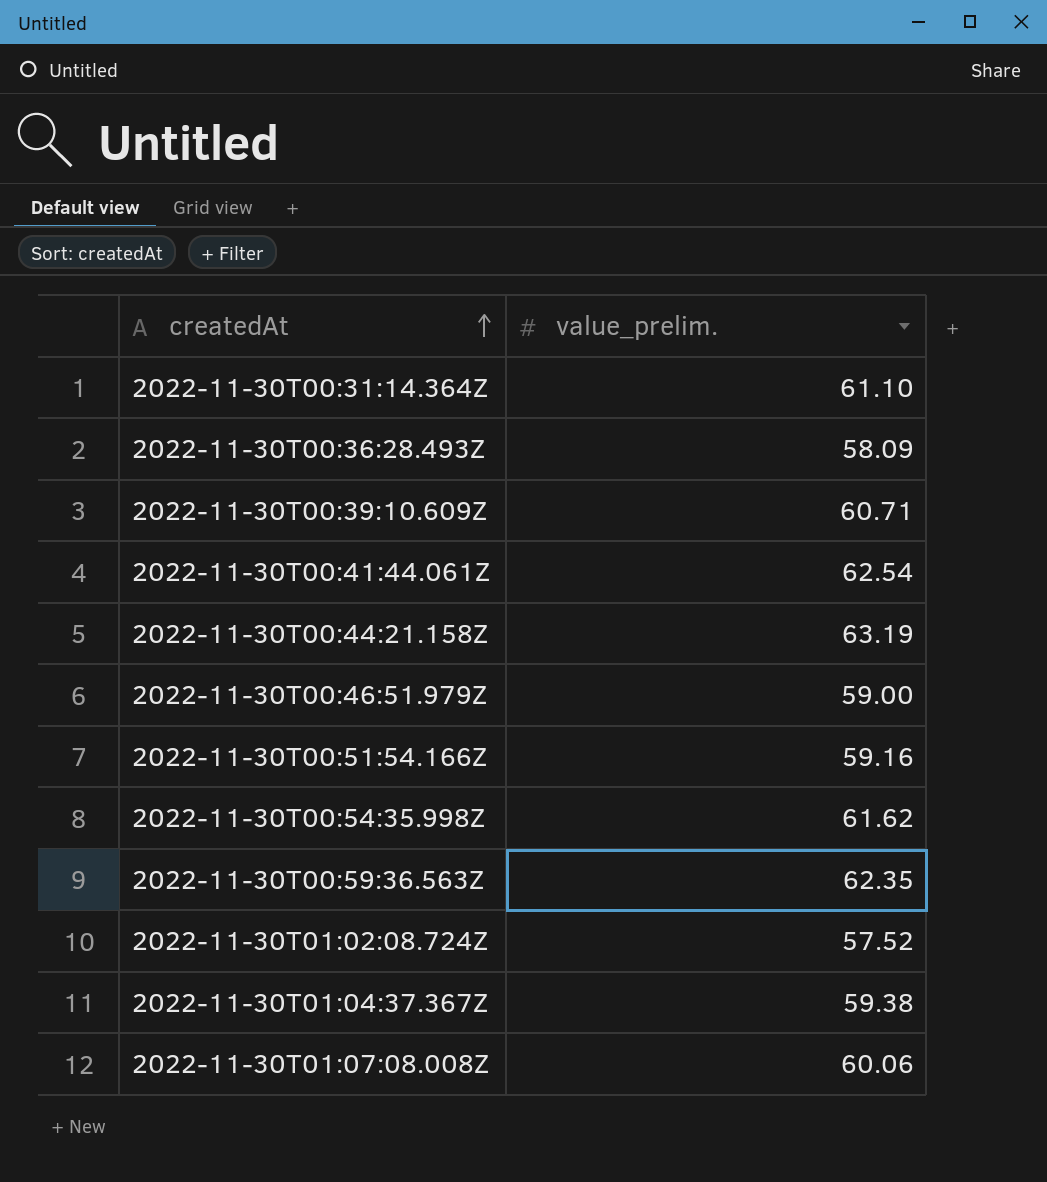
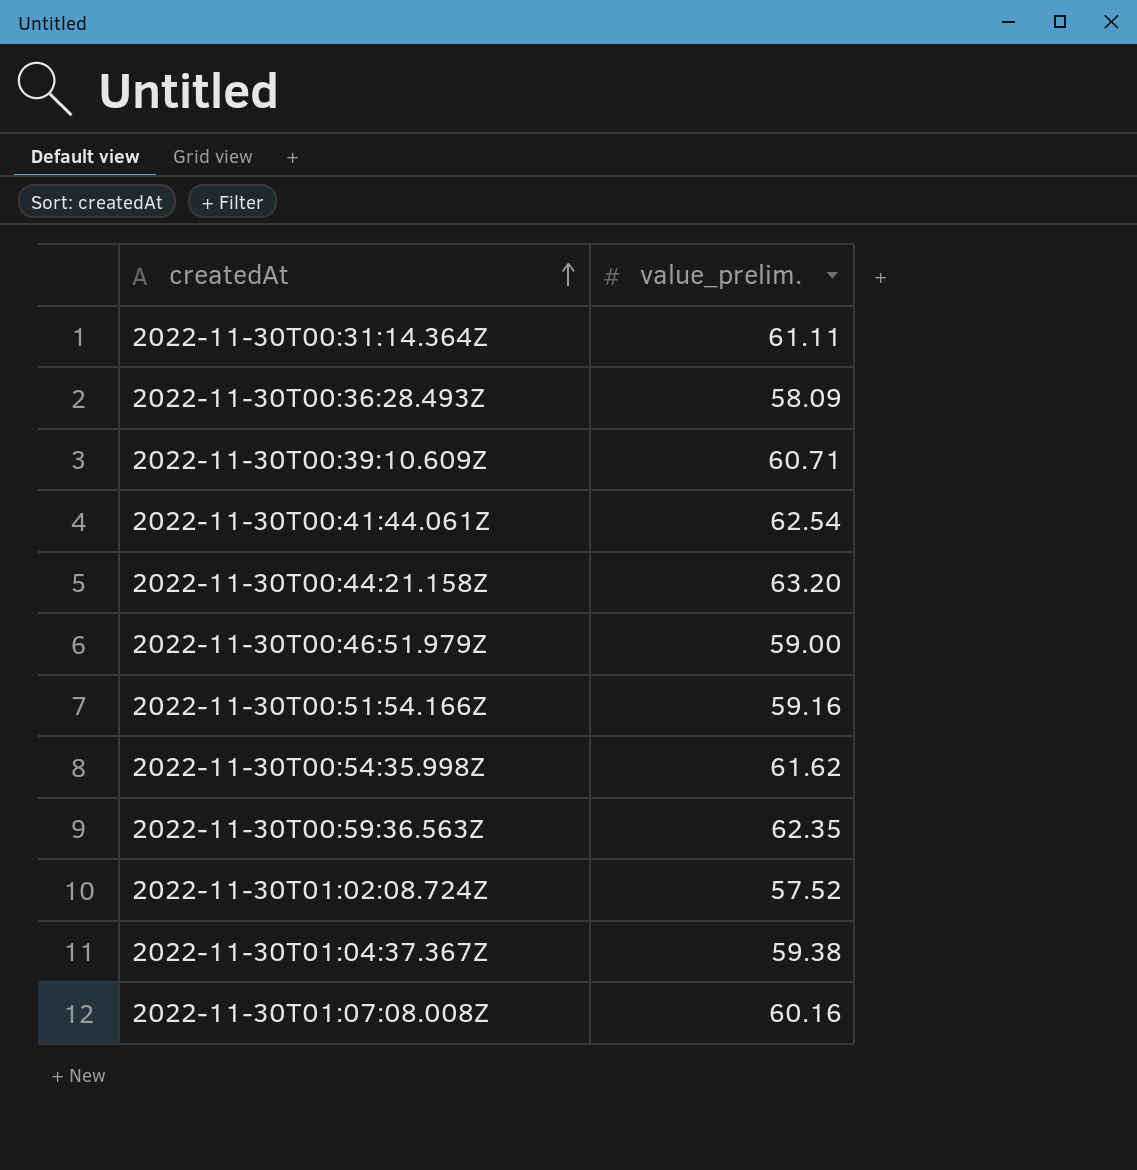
2022-11-30T00:31:14.364Z | value_prelim.: 61.10 -> 61.11
2022-11-30T00:44:21.158Z | value_prelim.: 63.19 -> 63.20
2022-11-30T01:07:08.008Z | value_prelim.: 60.06 -> 60.16

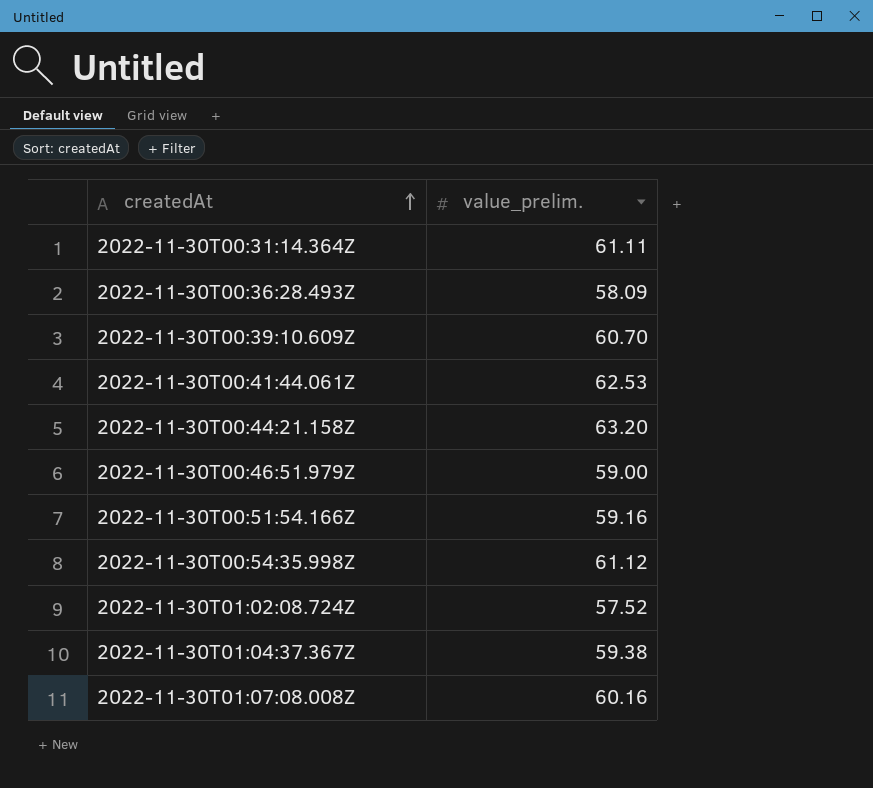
row 2022-11-30T00:59:36.563Z: 62.35 -> none
2022-11-30T00:39:10.609Z | value_prelim.: 60.71 -> 60.70
2022-11-30T00:41:44.061Z | value_prelim.: 62.54 -> 62.53
2022-11-30T00:54:35.998Z | value_prelim.: 61.62 -> 61.12

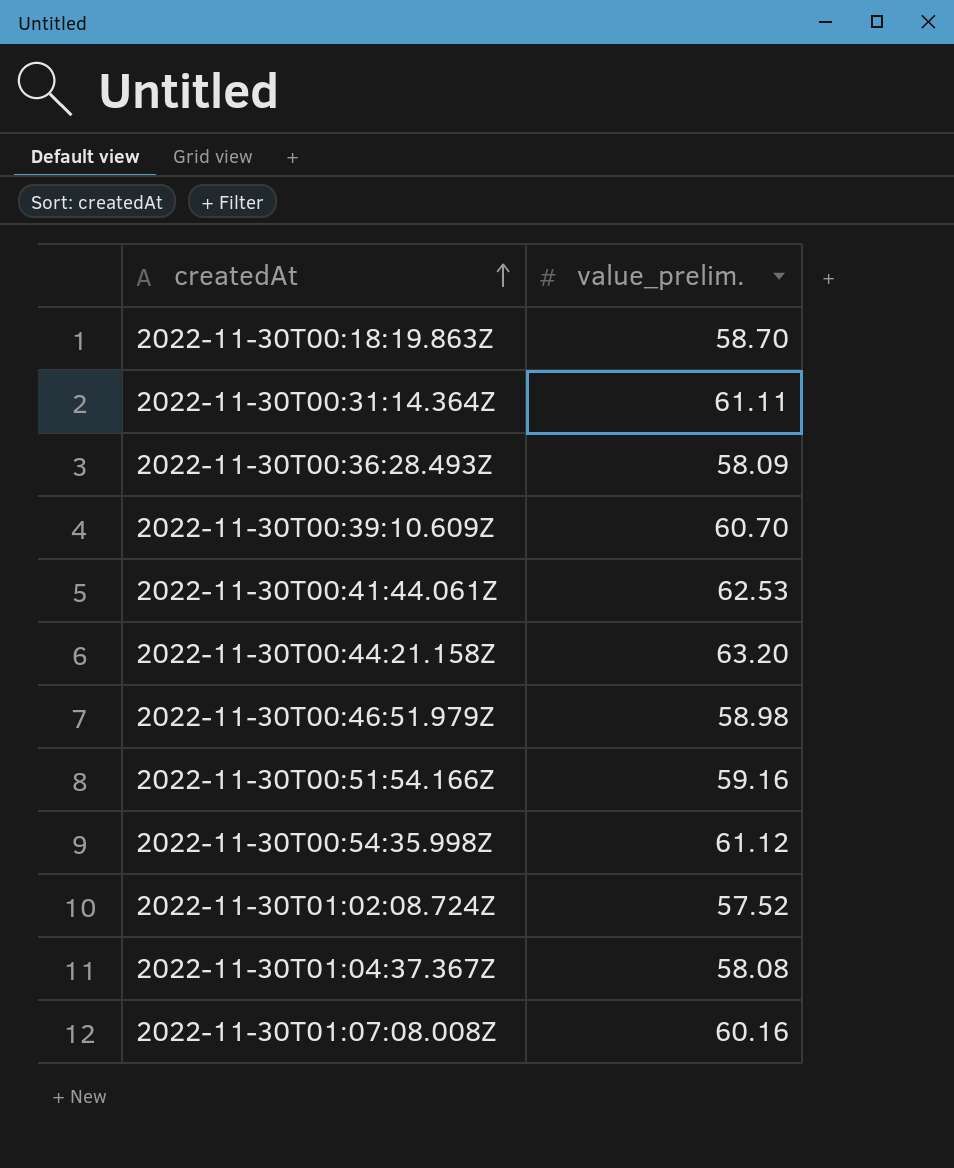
row 2022-11-30T00:18:19.863Z: none -> 58.70
2022-11-30T00:46:51.979Z | value_prelim.: 59.00 -> 58.98
2022-11-30T01:04:37.367Z | value_prelim.: 59.38 -> 58.08

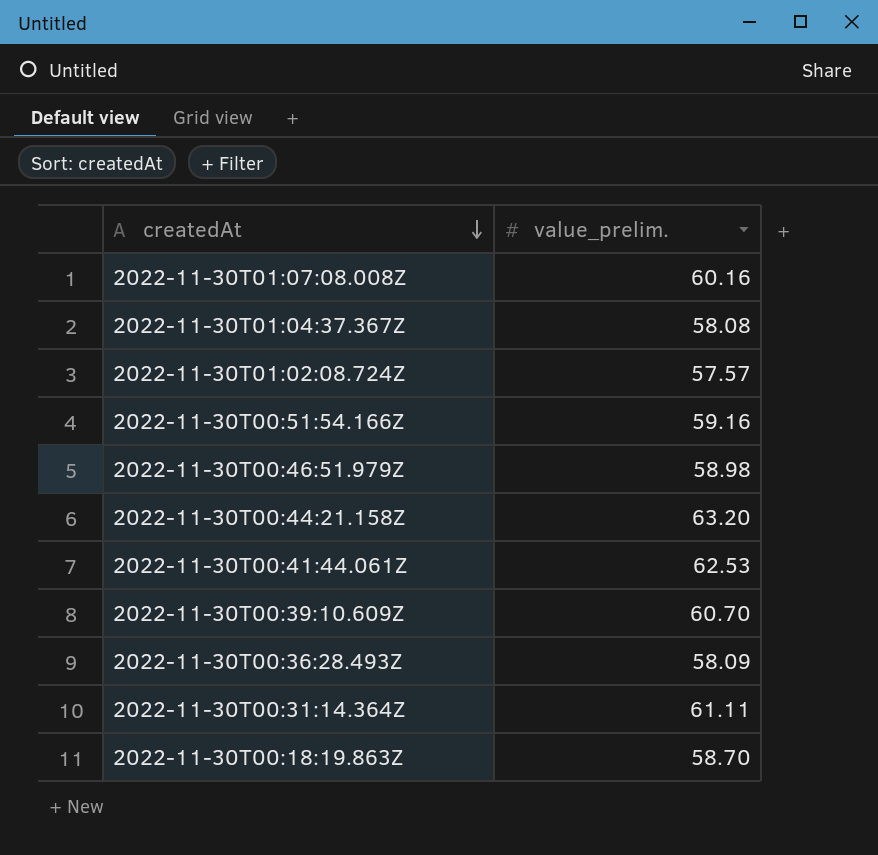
row order: createdAt ascending -> createdAt descending
row 2022-11-30T00:54:35.998Z: 61.12 -> none
2022-11-30T01:02:08.724Z | value_prelim.: 57.52 -> 57.57

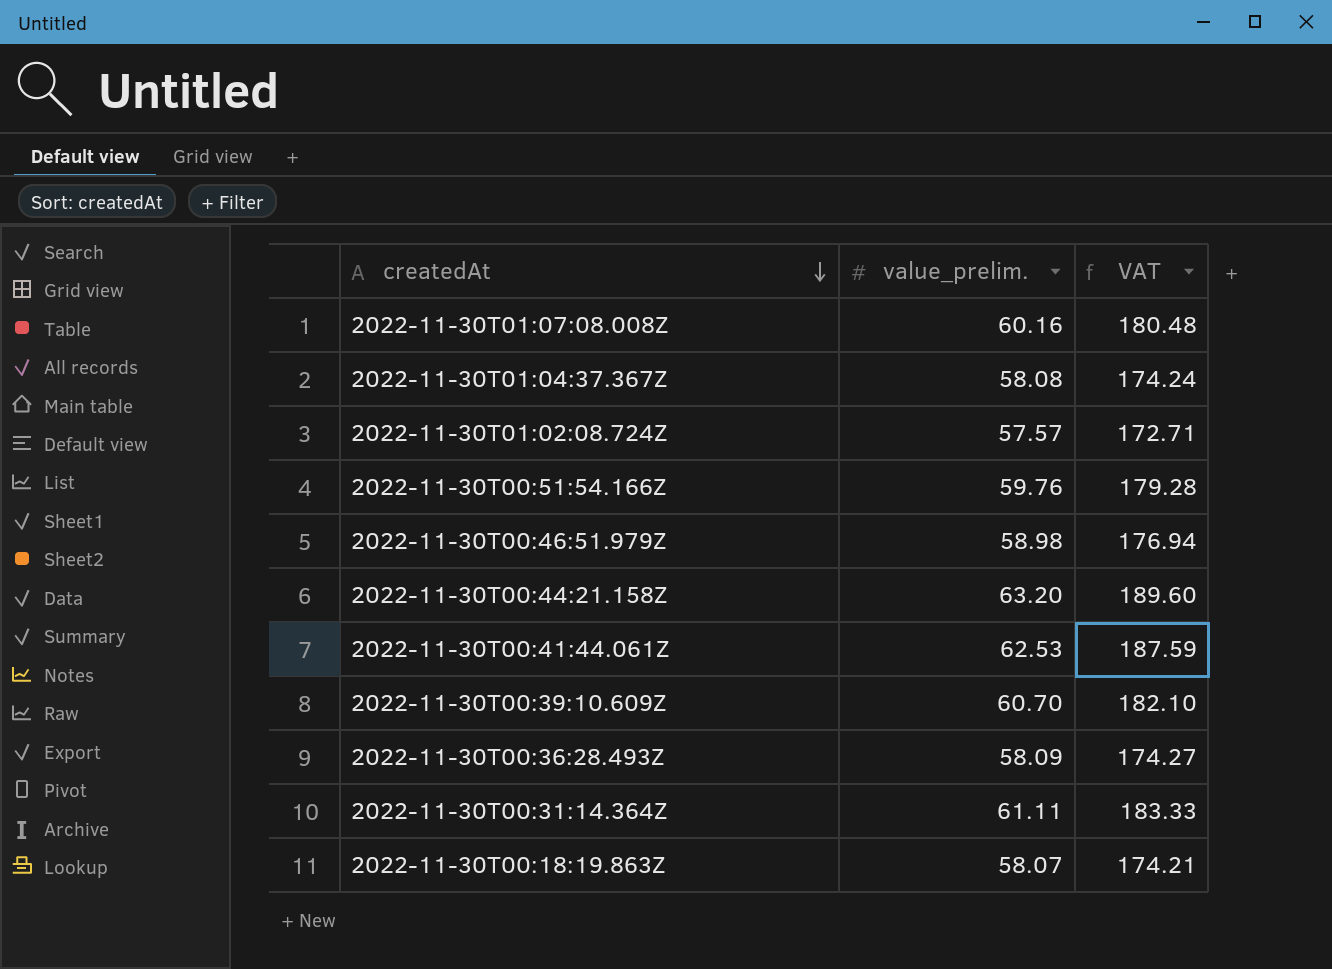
column VAT | formula: none -> [value_prelim.] * 3
2022-11-30T00:51:54.166Z | value_prelim.: 59.16 -> 59.76
2022-11-30T00:18:19.863Z | value_prelim.: 58.70 -> 58.07

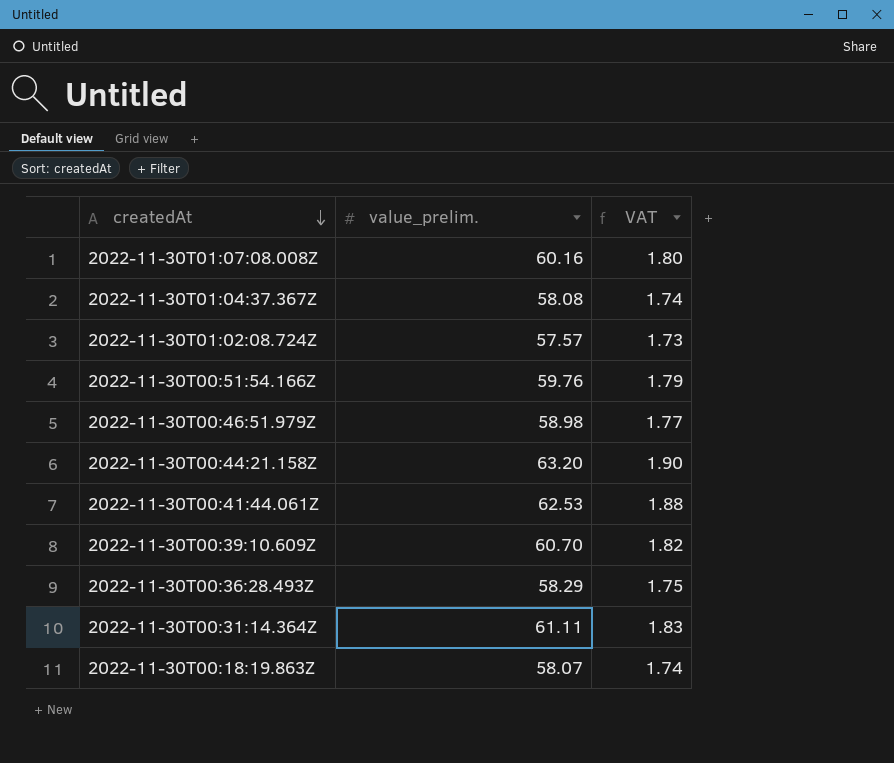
column VAT | formula: [value_prelim.] * 3 -> [value_prelim.] * 0.03
2022-11-30T00:36:28.493Z | value_prelim.: 58.09 -> 58.29

